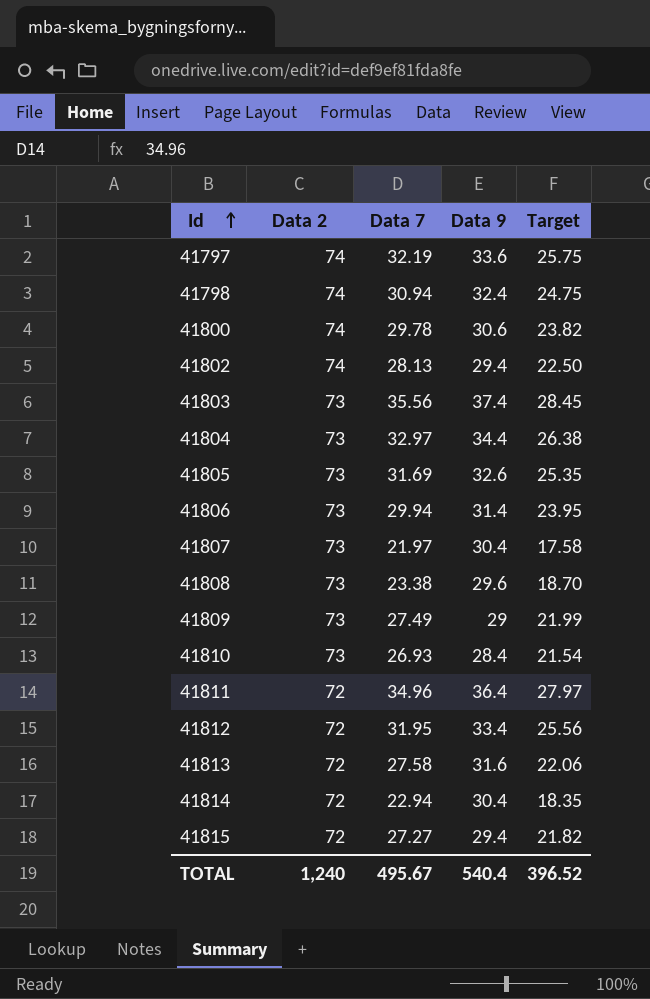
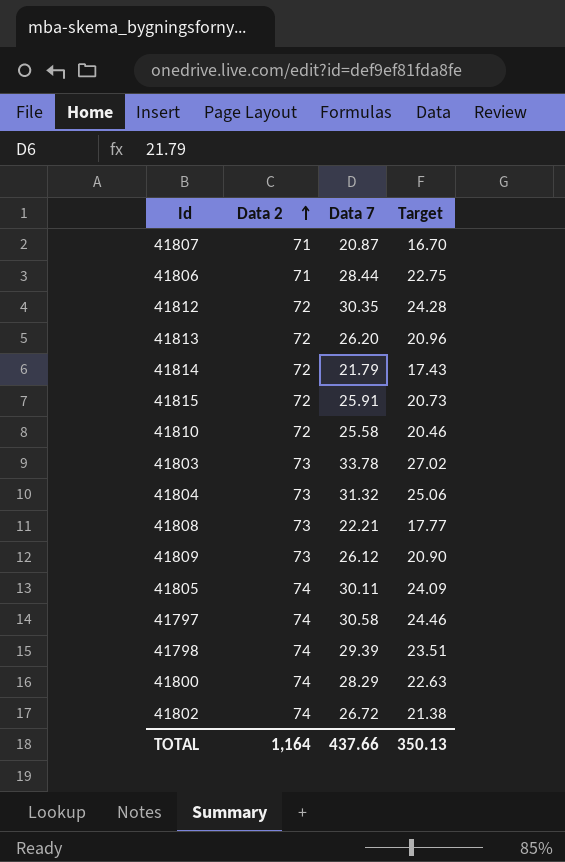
row order: Id ascending -> Data 2 ascending
column Data 9 | position: 4 -> none
row 41811: 72 | 34.96 | 36.4 | 27.97 -> none
41807 | Data 2: 73 -> 71
41807 | Data 7: 21.97 -> 20.87
41807 | Target: 17.58 -> 16.70
41806 | Data 2: 73 -> 71
41806 | Data 7: 29.94 -> 28.44
41806 | Target: 23.95 -> 22.75
41812 | Data 7: 31.95 -> 30.35
41812 | Target: 25.56 -> 24.28
41813 | Data 7: 27.58 -> 26.20
41813 | Target: 22.06 -> 20.96
41814 | Data 7: 22.94 -> 21.79
41814 | Target: 18.35 -> 17.43
41815 | Data 7: 27.27 -> 25.91
41815 | Target: 21.82 -> 20.73
41810 | Data 2: 73 -> 72
41810 | Data 7: 26.93 -> 25.58
41810 | Target: 21.54 -> 20.46
41803 | Data 7: 35.56 -> 33.78
41803 | Target: 28.45 -> 27.02
41804 | Data 7: 32.97 -> 31.32
41804 | Target: 26.38 -> 25.06
41808 | Data 7: 23.38 -> 22.21
41808 | Target: 18.70 -> 17.77
41809 | Data 7: 27.49 -> 26.12
41809 | Target: 21.99 -> 20.90
41805 | Data 2: 73 -> 74
41805 | Data 7: 31.69 -> 30.11
41805 | Target: 25.35 -> 24.09
41797 | Data 7: 32.19 -> 30.58
41797 | Target: 25.75 -> 24.46
41798 | Data 7: 30.94 -> 29.39
41798 | Target: 24.75 -> 23.51
41800 | Data 7: 29.78 -> 28.29
41800 | Target: 23.82 -> 22.63
41802 | Data 7: 28.13 -> 26.72
41802 | Target: 22.50 -> 21.38
TOTAL | Data 2: 1,240 -> 1,164
TOTAL | Data 7: 495.67 -> 437.66
TOTAL | Target: 396.52 -> 350.13

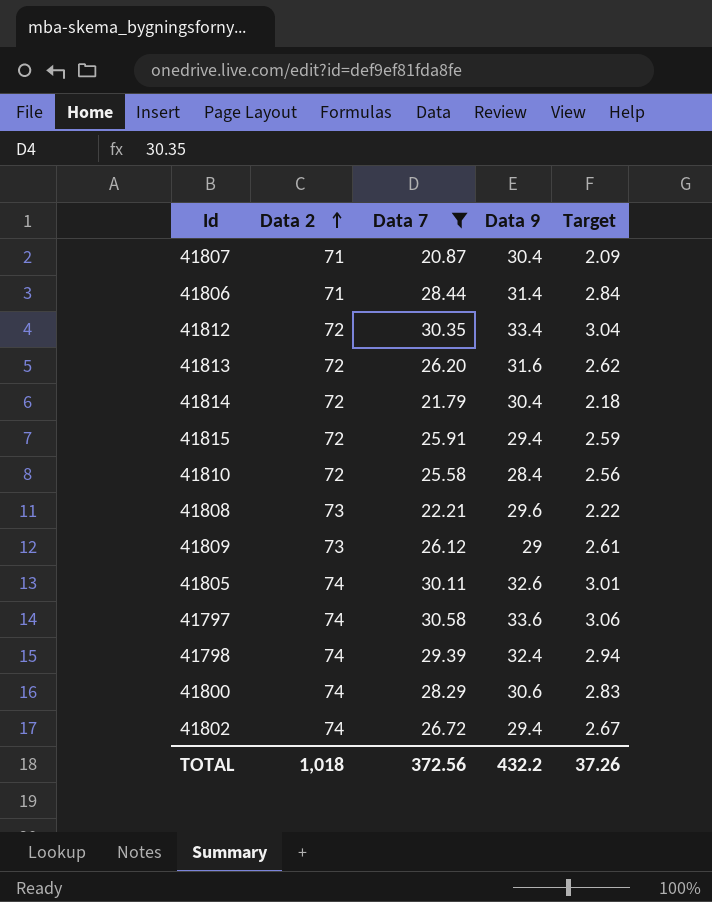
filter: none -> Data 7 <= 30.58
column Data 9 | position: none -> 4
column Target | formula: [Data 7] * 0.8 -> [Data 7] * 0.1
TOTAL | Data 2: 1,164 -> 1,018
TOTAL | Data 7: 437.66 -> 372.56
TOTAL | Target: 350.13 -> 37.26

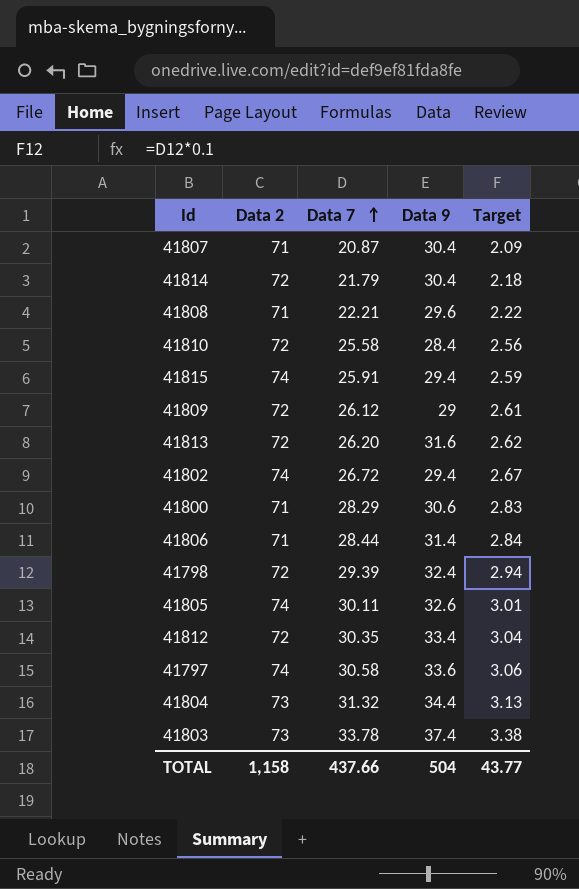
filter: Data 7 <= 30.58 -> none
row order: Data 2 ascending -> Data 7 ascending
41808 | Data 2: 73 -> 71
41815 | Data 2: 72 -> 74
41809 | Data 2: 73 -> 72
41800 | Data 2: 74 -> 71
41798 | Data 2: 74 -> 72
TOTAL | Data 2: 1,018 -> 1,158
TOTAL | Data 7: 372.56 -> 437.66
TOTAL | Data 9: 432.2 -> 504
TOTAL | Target: 37.26 -> 43.77

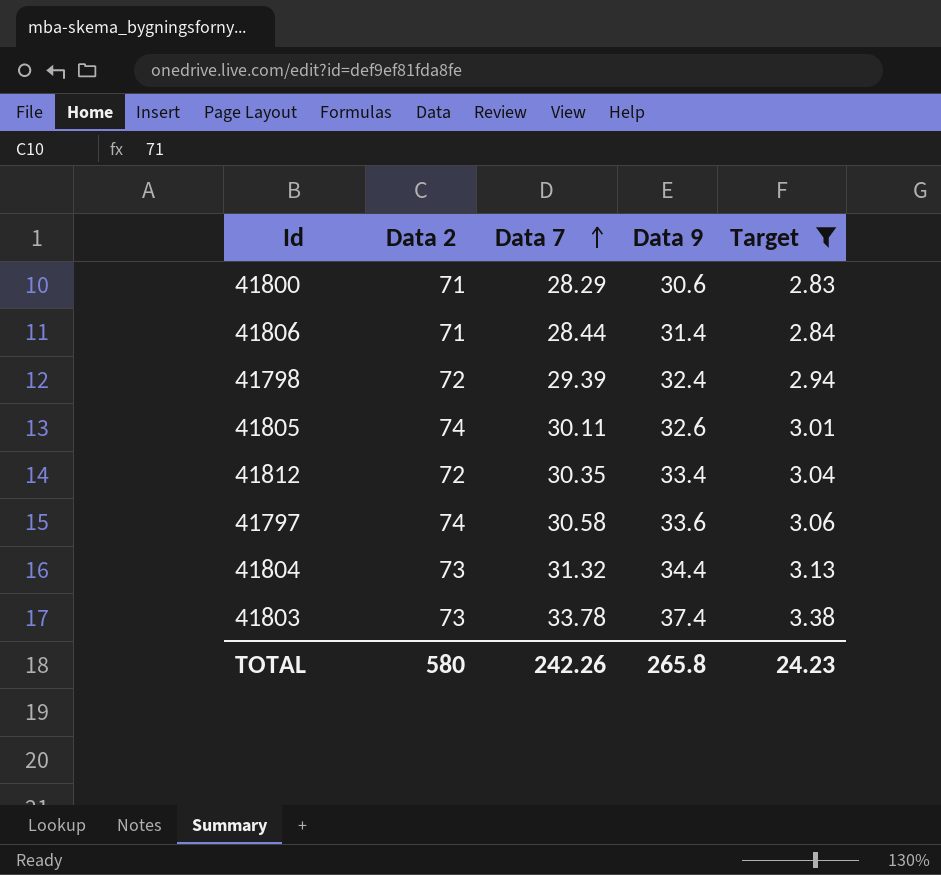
filter: none -> Target >= 2.83
TOTAL | Data 2: 1,158 -> 580
TOTAL | Data 7: 437.66 -> 242.26
TOTAL | Data 9: 504 -> 265.8
TOTAL | Target: 43.77 -> 24.23

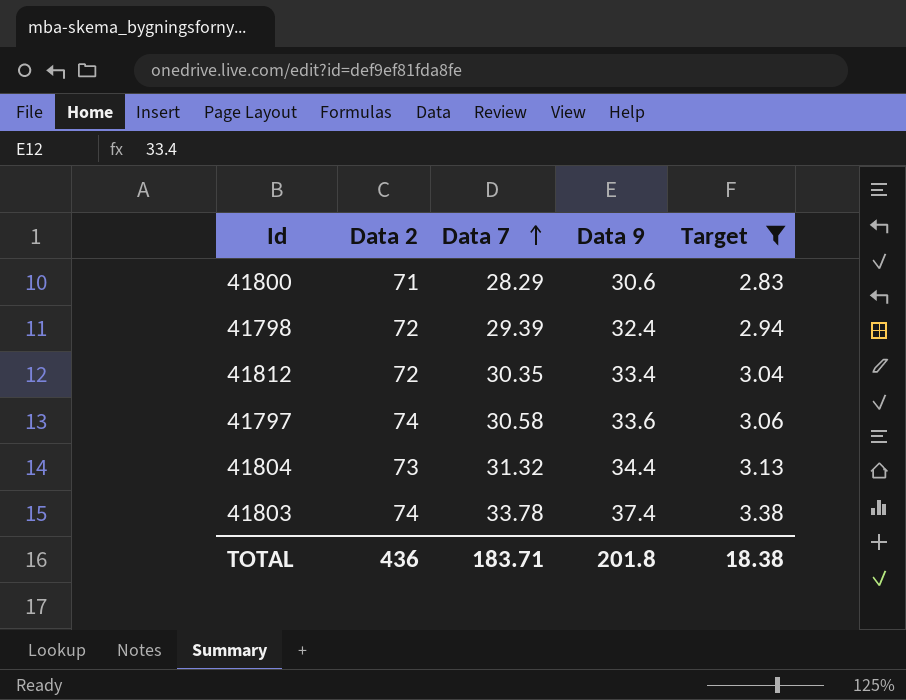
row 41806: 71 | 28.44 | 31.4 | 2.84 -> none
row 41805: 74 | 30.11 | 32.6 | 3.01 -> none
41803 | Data 2: 73 -> 74
TOTAL | Data 2: 580 -> 436
TOTAL | Data 7: 242.26 -> 183.71
TOTAL | Data 9: 265.8 -> 201.8
TOTAL | Target: 24.23 -> 18.38

